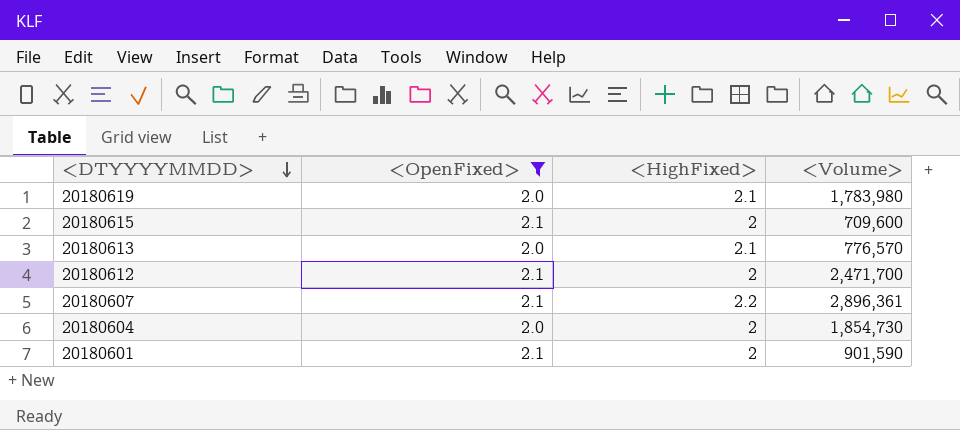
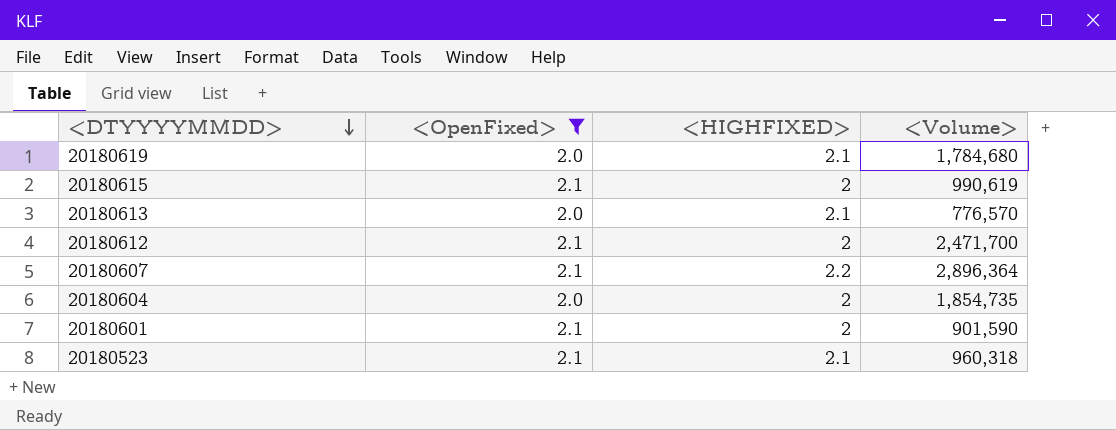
column name: <HighFixed> -> <HIGHFIXED>
20180619 | <Volume>: 1,783,980 -> 1,784,680
20180615 | <Volume>: 709,600 -> 990,619
20180607 | <Volume>: 2,896,361 -> 2,896,364
20180604 | <Volume>: 1,854,730 -> 1,854,735
row 20180523: none -> 2.1 | 2.1 | 960,318

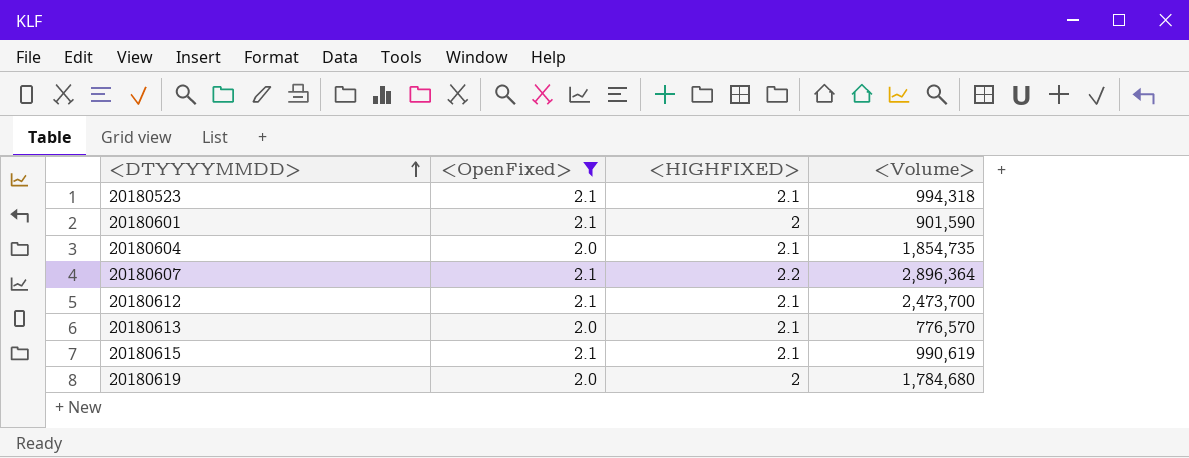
row order: <DTYYYYMMDD> descending -> <DTYYYYMMDD> ascending
20180523 | <Volume>: 960,318 -> 994,318
20180604 | <HIGHFIXED>: 2 -> 2.1
20180612 | <HIGHFIXED>: 2 -> 2.1
20180612 | <Volume>: 2,471,700 -> 2,473,700
20180615 | <HIGHFIXED>: 2 -> 2.1
20180619 | <HIGHFIXED>: 2.1 -> 2

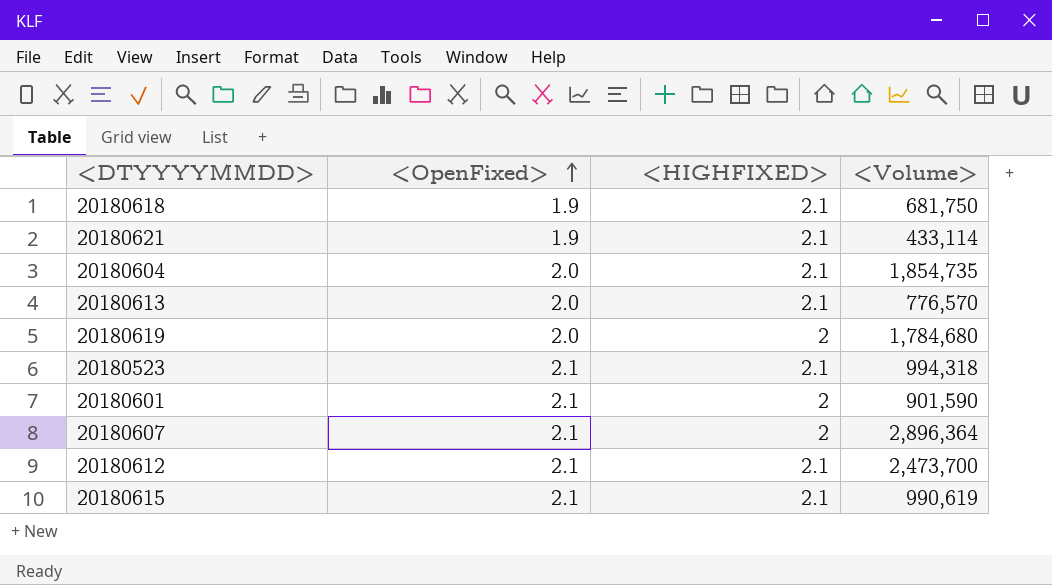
filter: <OpenFixed> != 1.9 -> none
row order: <DTYYYYMMDD> ascending -> <OpenFixed> ascending
20180607 | <HIGHFIXED>: 2.2 -> 2

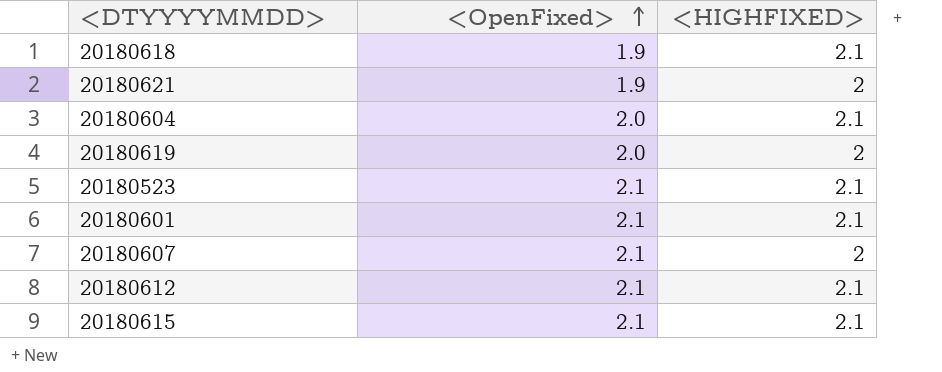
column <Volume> | position: 4 -> none
row 20180613: 2.0 | 2.1 | 776,570 -> none
20180621 | <HIGHFIXED>: 2.1 -> 2
20180601 | <HIGHFIXED>: 2 -> 2.1

